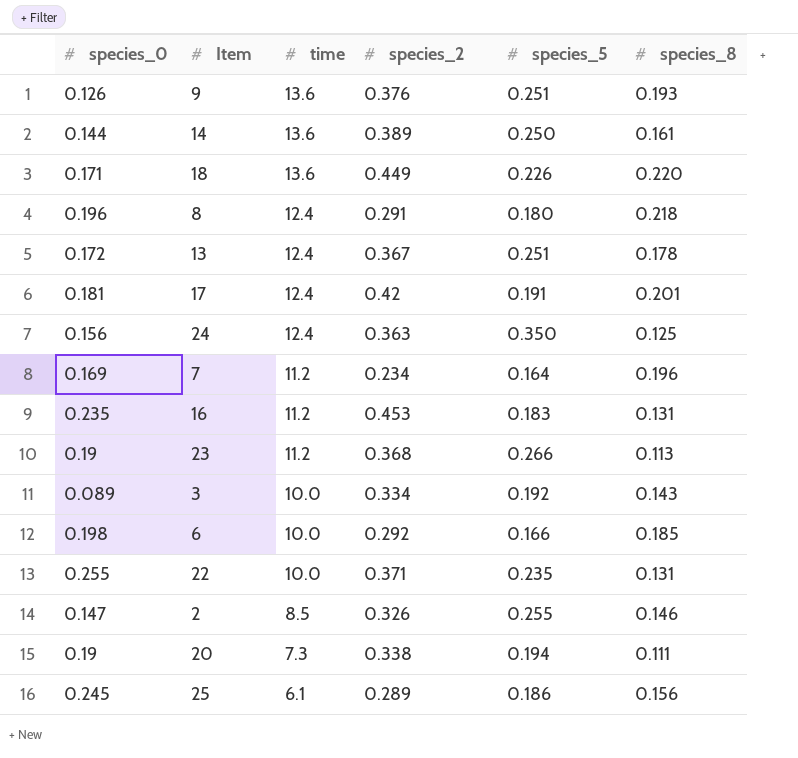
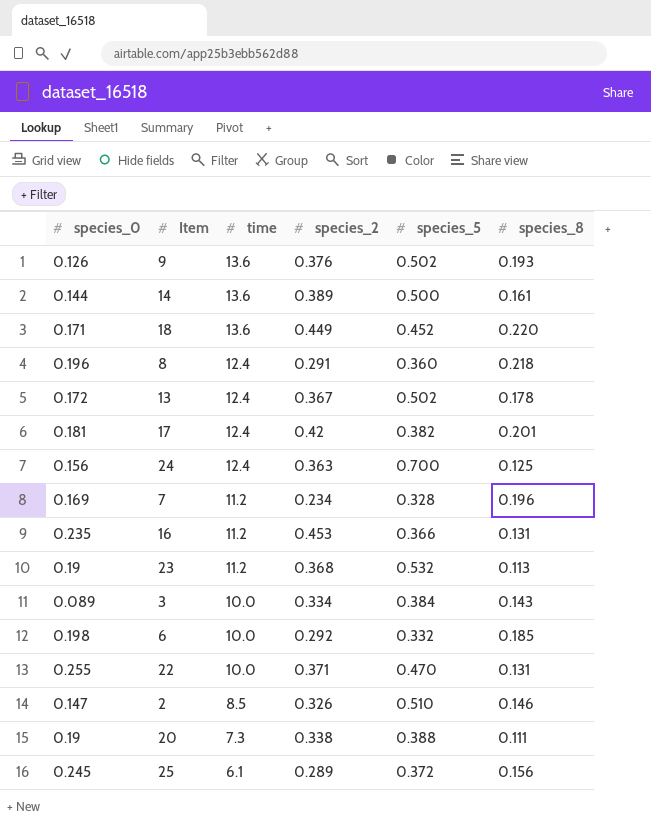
9 | species_5: 0.251 -> 0.502
14 | species_5: 0.250 -> 0.500
18 | species_5: 0.226 -> 0.452
8 | species_5: 0.180 -> 0.360
13 | species_5: 0.251 -> 0.502
17 | species_5: 0.191 -> 0.382
24 | species_5: 0.350 -> 0.700
7 | species_5: 0.164 -> 0.328
16 | species_5: 0.183 -> 0.366
23 | species_5: 0.266 -> 0.532
3 | species_5: 0.192 -> 0.384
6 | species_5: 0.166 -> 0.332
22 | species_5: 0.235 -> 0.470
2 | species_5: 0.255 -> 0.510
20 | species_5: 0.194 -> 0.388
25 | species_5: 0.186 -> 0.372

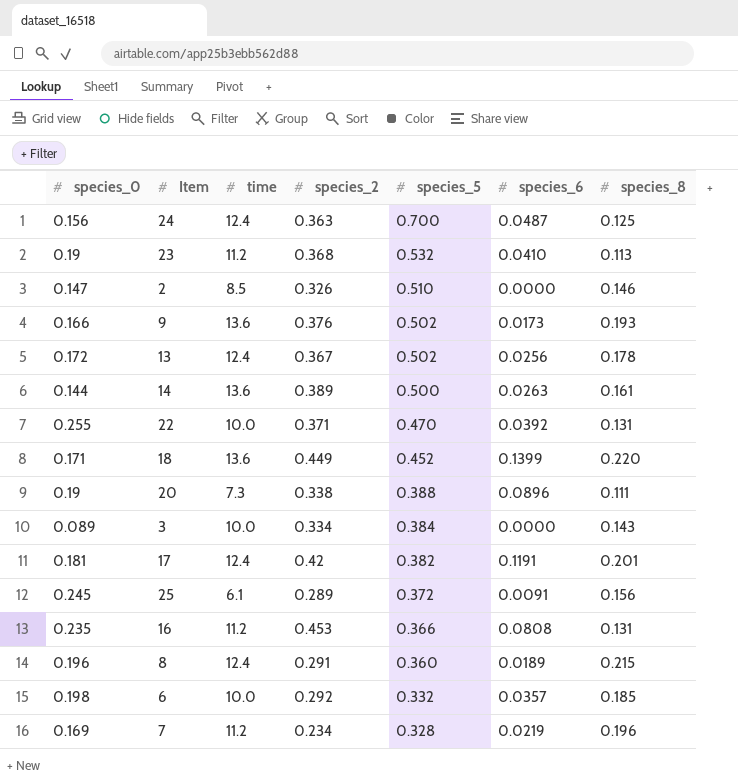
row order: time descending -> species_5 descending
column species_6 | position: none -> 6
9 | species_0: 0.126 -> 0.166
8 | species_8: 0.218 -> 0.215

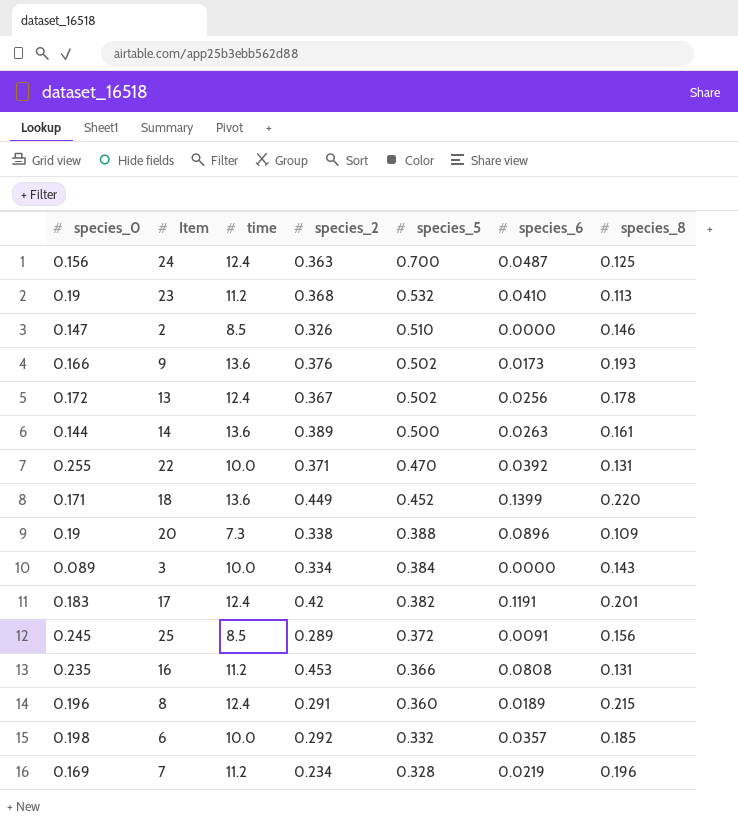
20 | species_8: 0.111 -> 0.109
17 | species_0: 0.181 -> 0.183
25 | time: 6.1 -> 8.5

